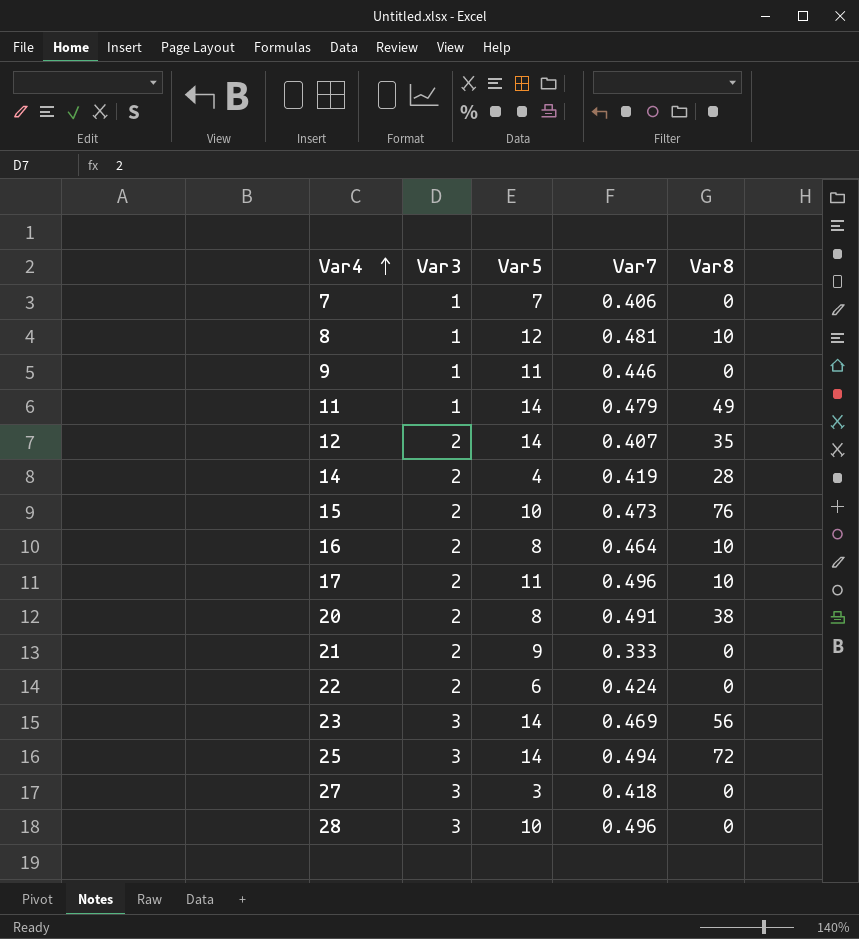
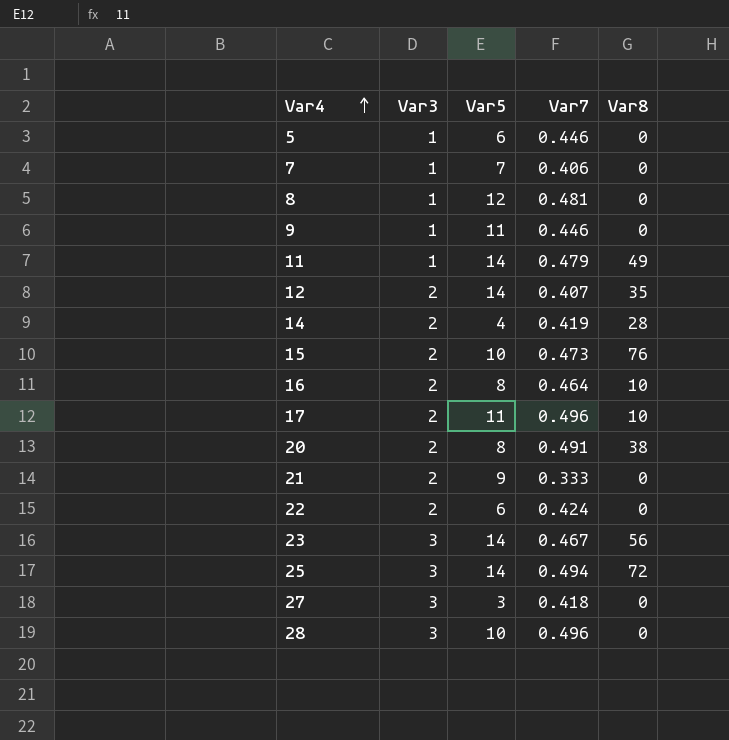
row 5: none -> 1 | 6 | 0.446 | 0
8 | Var8: 10 -> 0
23 | Var7: 0.469 -> 0.467

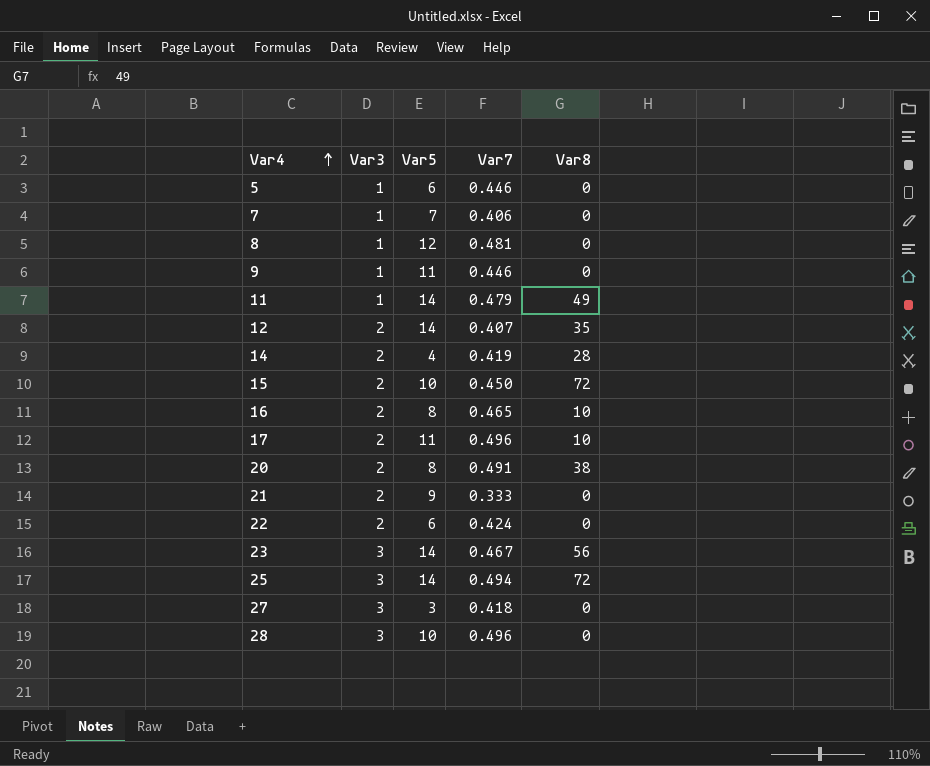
15 | Var7: 0.473 -> 0.450
15 | Var8: 76 -> 72
16 | Var7: 0.464 -> 0.465

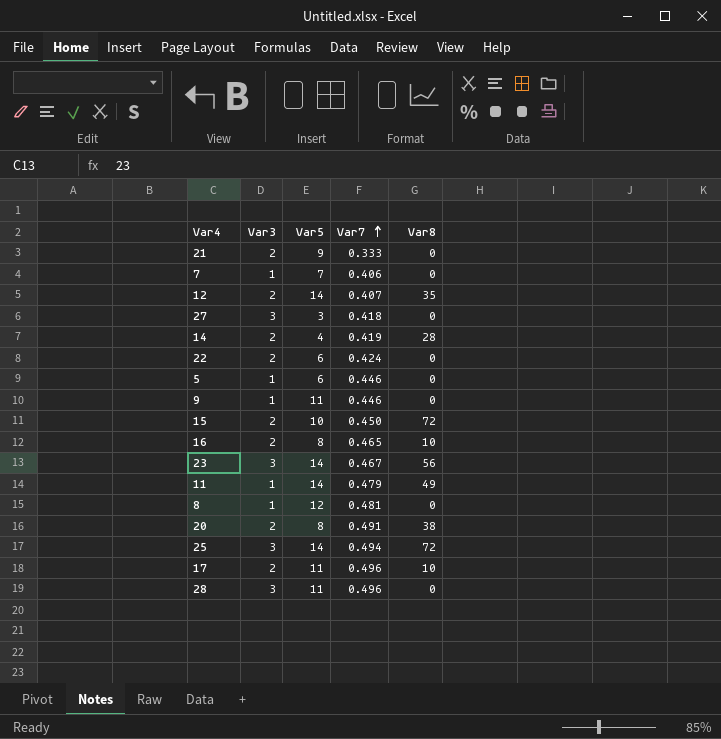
row order: Var4 ascending -> Var7 ascending
28 | Var5: 10 -> 11

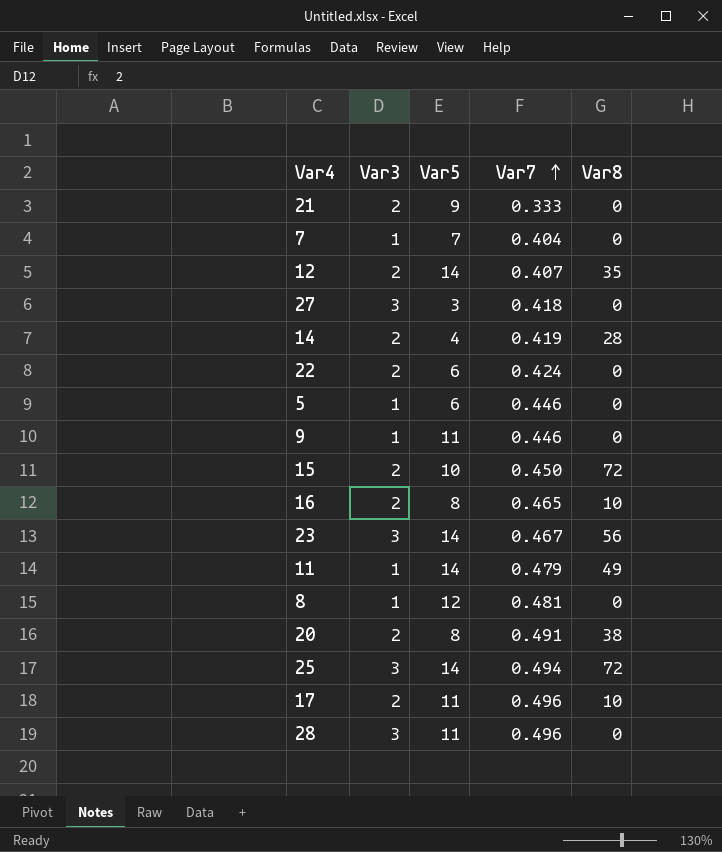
7 | Var7: 0.406 -> 0.404

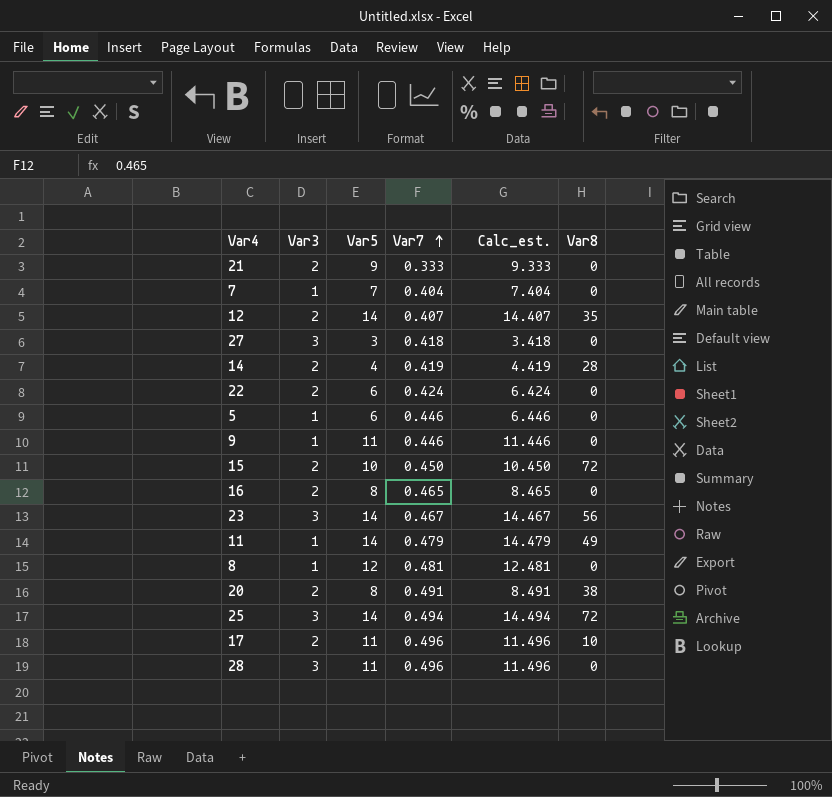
column Calc_est. | formula: none -> [Var5] + [Var7]
16 | Var8: 10 -> 0

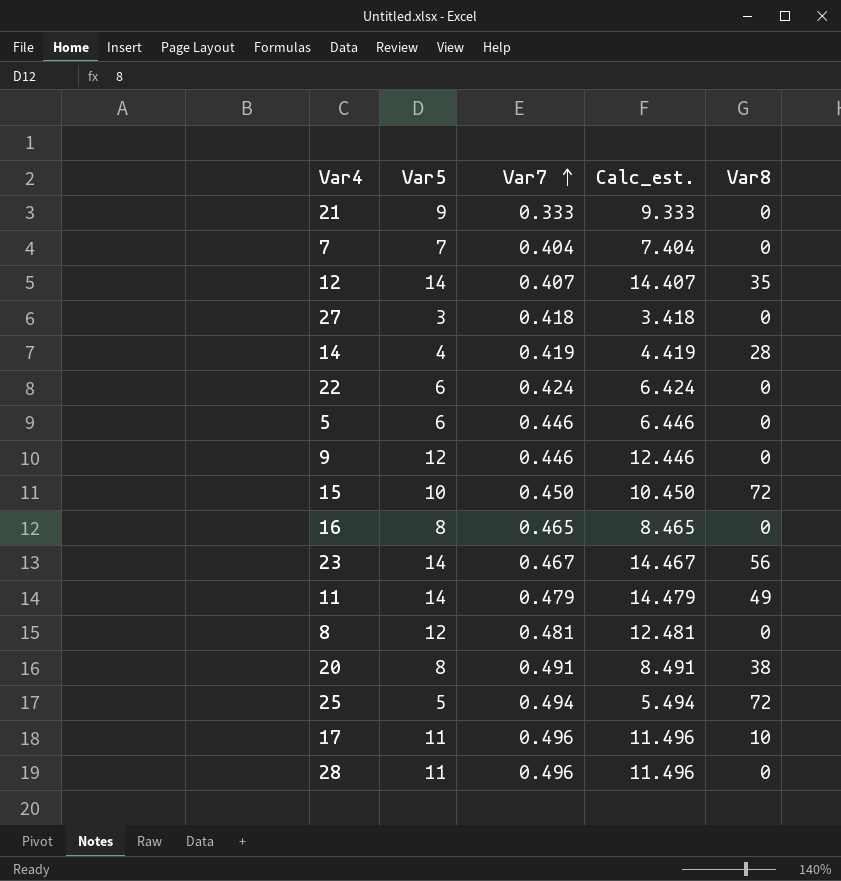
column Var3 | position: 2 -> none
9 | Var5: 11 -> 12
9 | Calc_est.: 11.446 -> 12.446
25 | Var5: 14 -> 5
25 | Calc_est.: 14.494 -> 5.494

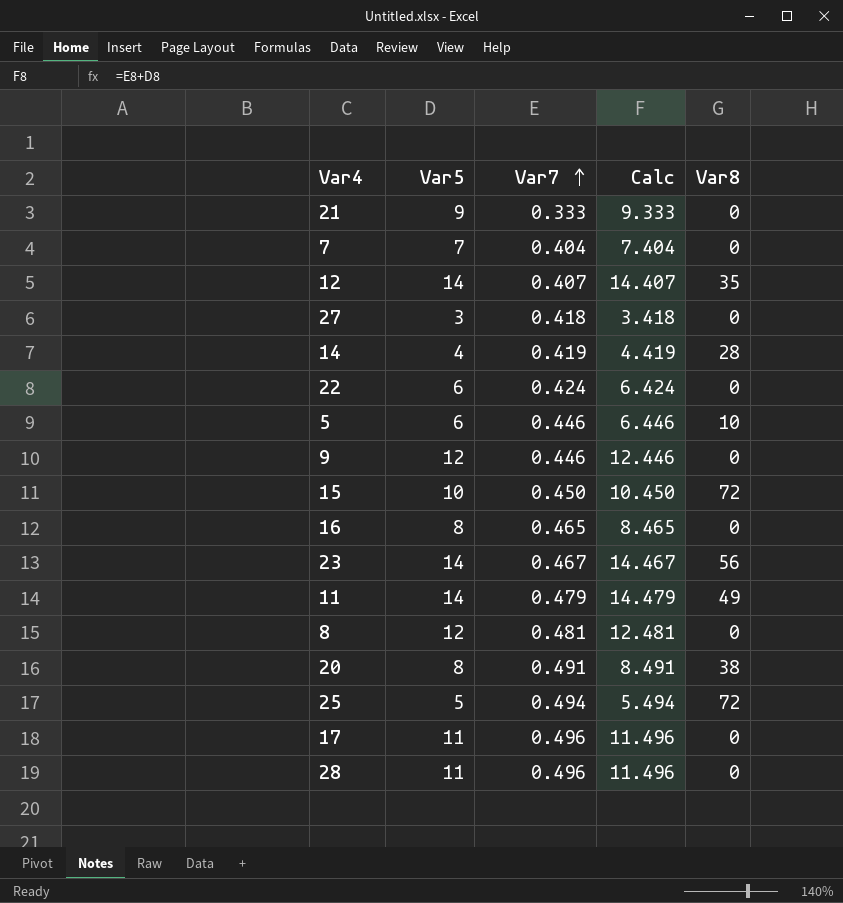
column name: Calc_est. -> Calc
5 | Var8: 0 -> 10
17 | Var8: 10 -> 0

